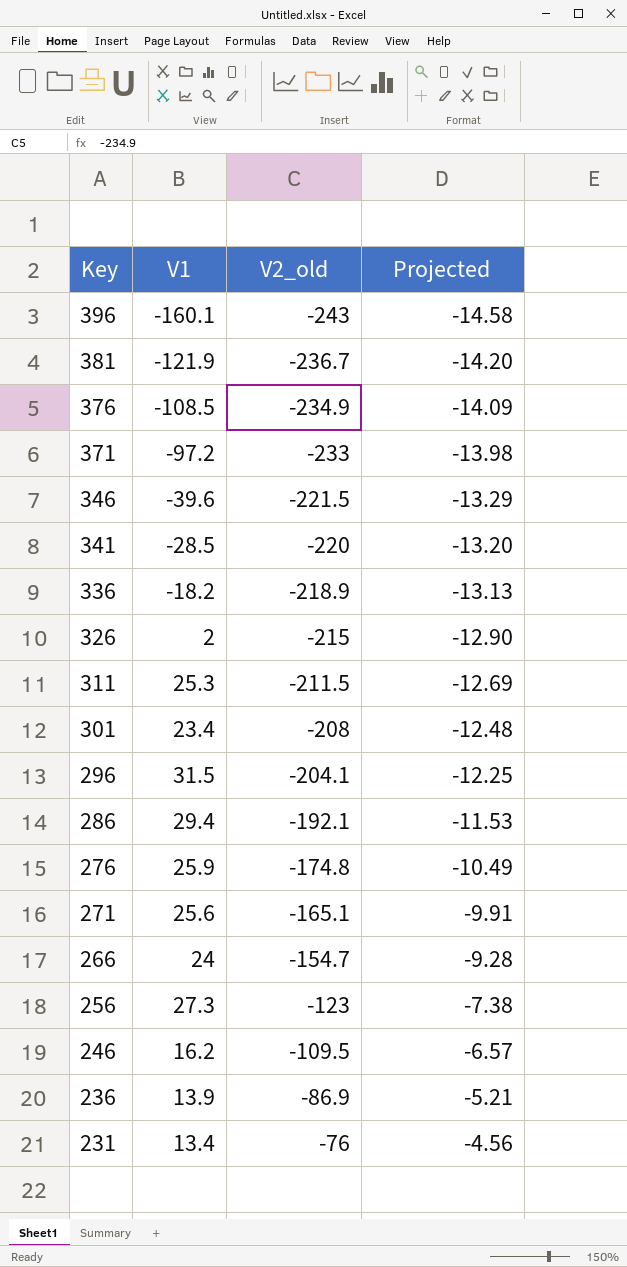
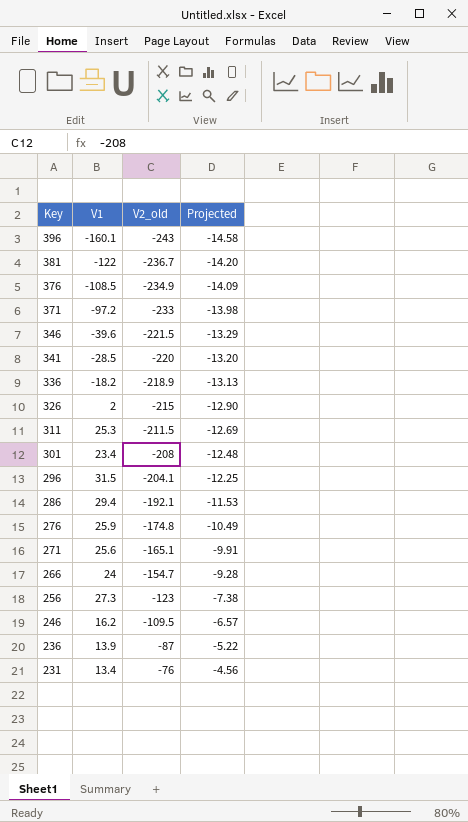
381 | V1: -121.9 -> -122
236 | V2_old: -86.9 -> -87
236 | Projected: -5.21 -> -5.22

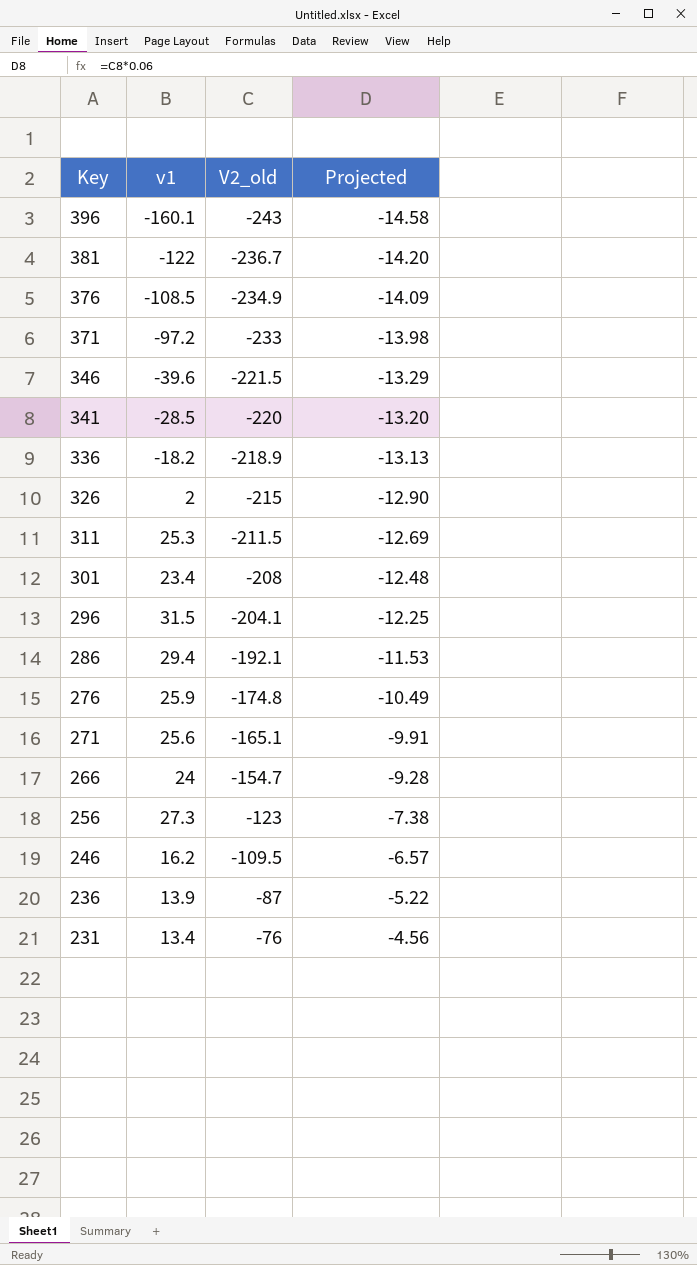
column name: V1 -> v1

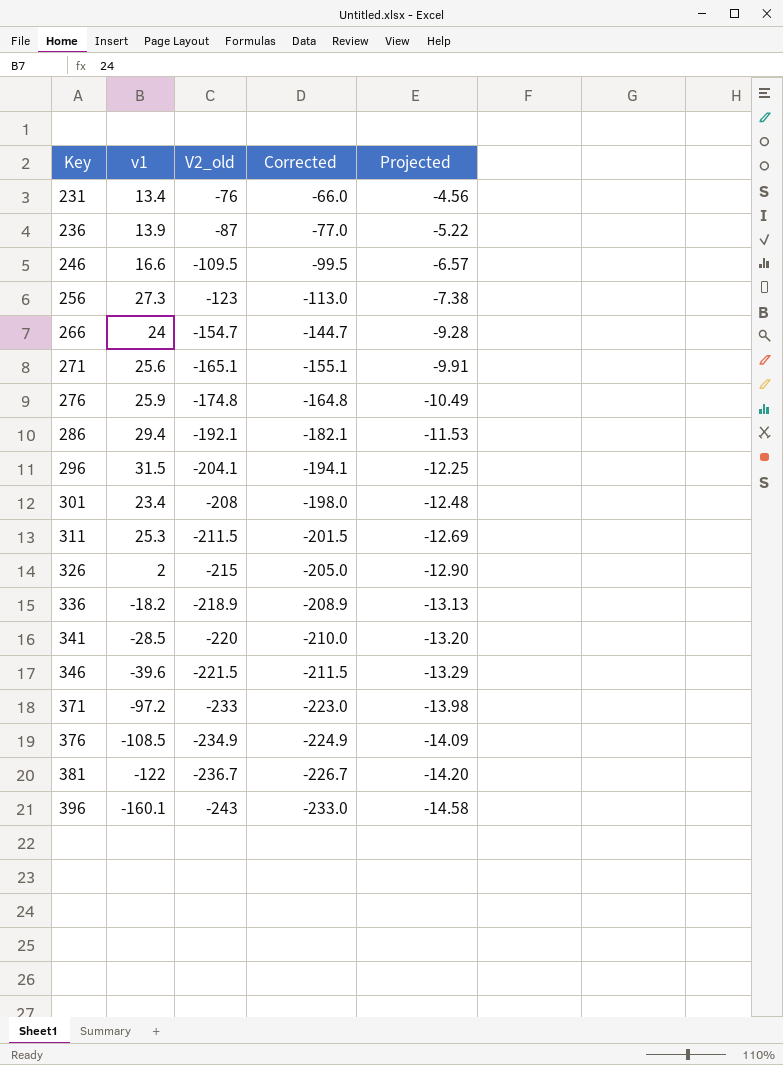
row order: Key descending -> Key ascending
column Corrected | formula: none -> [V2_old] + 10
246 | v1: 16.2 -> 16.6

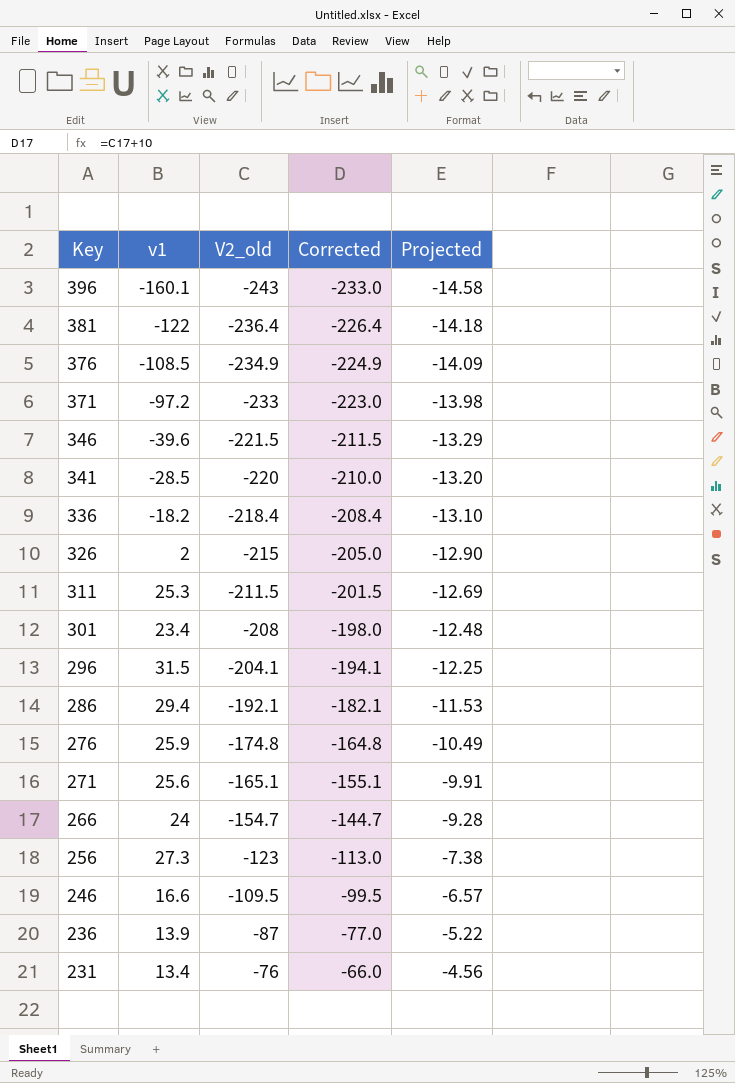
row order: Key ascending -> Key descending
381 | V2_old: -236.7 -> -236.4
381 | Corrected: -226.7 -> -226.4
381 | Projected: -14.20 -> -14.18
336 | V2_old: -218.9 -> -218.4
336 | Corrected: -208.9 -> -208.4
336 | Projected: -13.13 -> -13.10

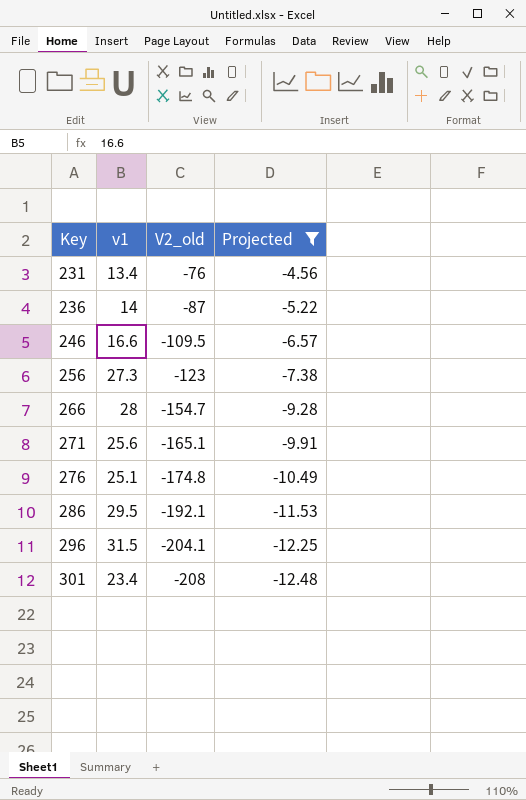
filter: none -> Projected >= -12.48
row order: Key descending -> Key ascending
column Corrected | formula: [V2_old] + 10 -> none
236 | v1: 13.9 -> 14
266 | v1: 24 -> 28
276 | v1: 25.9 -> 25.1
286 | v1: 29.4 -> 29.5

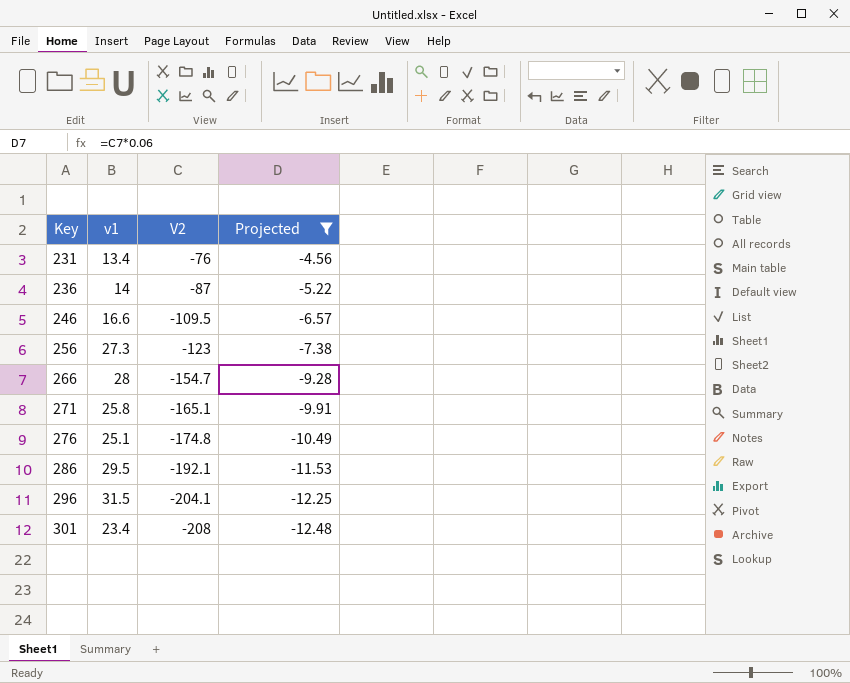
column name: V2_old -> V2
271 | v1: 25.6 -> 25.8

